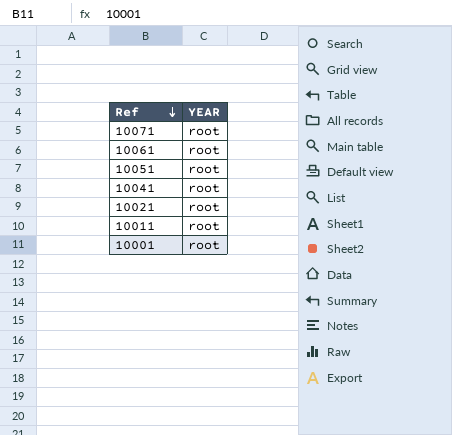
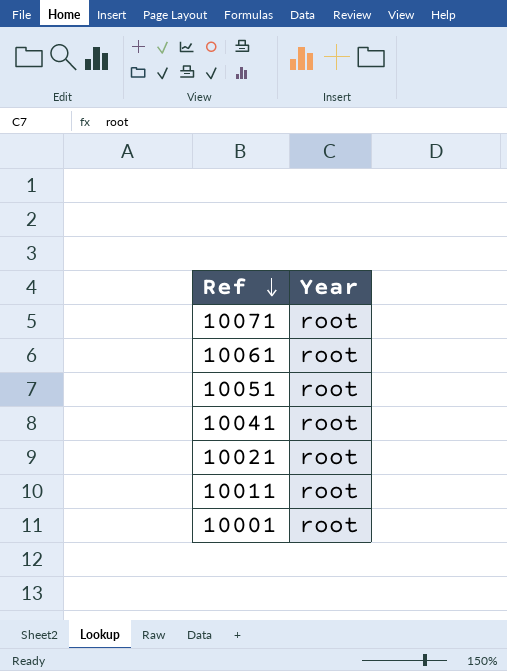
column name: YEAR -> Year

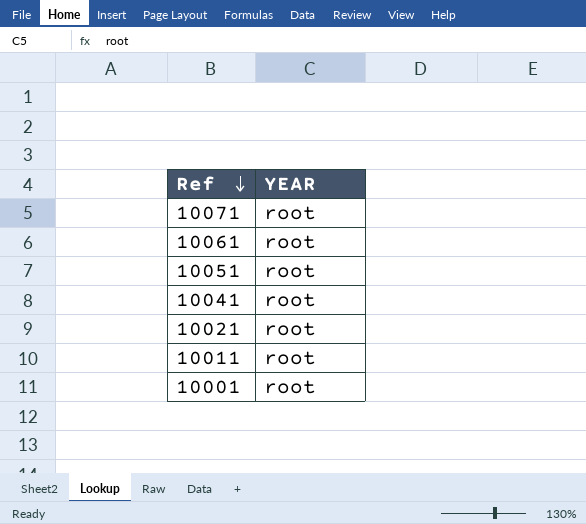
column name: Year -> YEAR

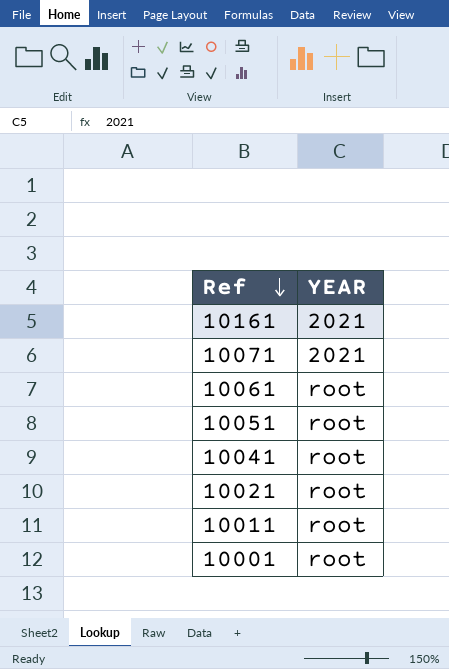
row 10161: none -> 2021
10071 | YEAR: root -> 2021

